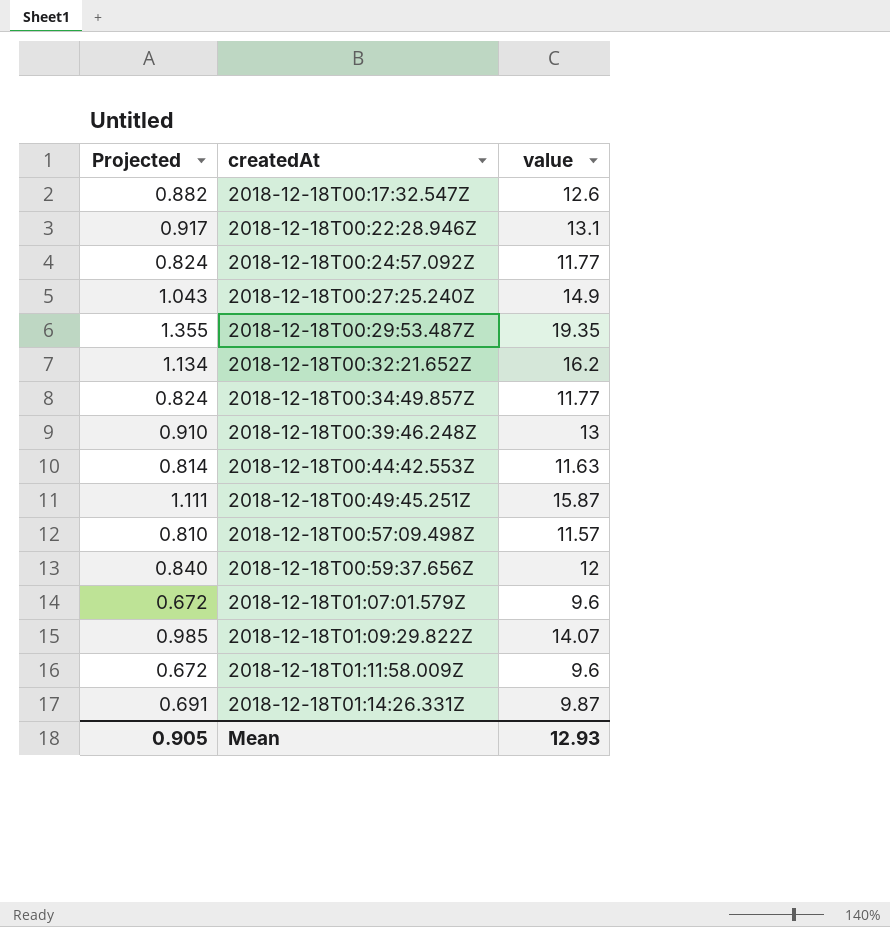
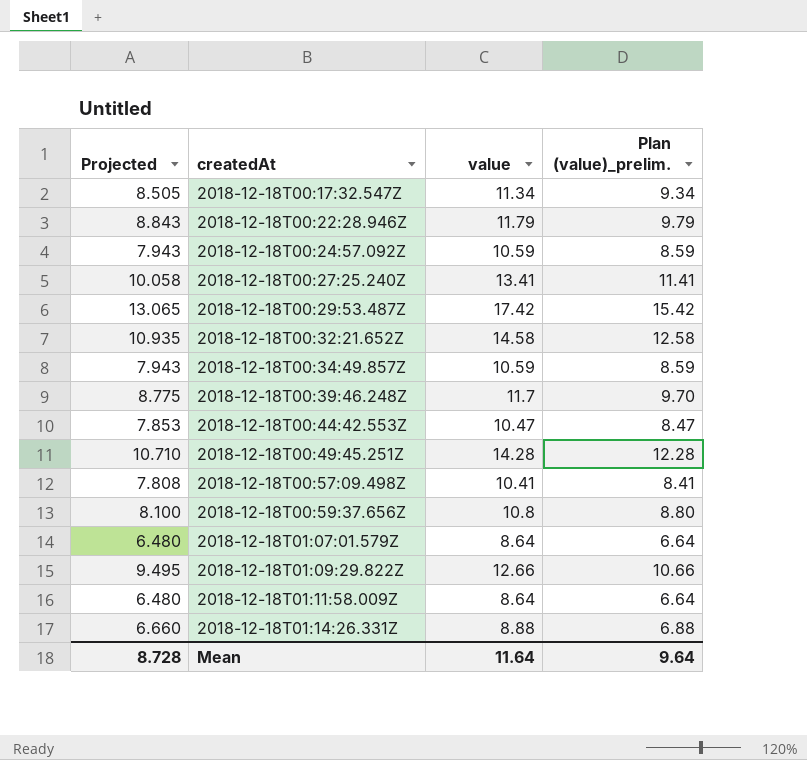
column Projected | formula: [value] * 0.07 -> [value] * 0.75
column Plan (value)_prelim. | formula: none -> [value] - 2
2018-12-18T00:17:32.547Z | value: 12.6 -> 11.34
2018-12-18T00:22:28.946Z | value: 13.1 -> 11.79
2018-12-18T00:24:57.092Z | value: 11.77 -> 10.59
2018-12-18T00:27:25.240Z | value: 14.9 -> 13.41
2018-12-18T00:29:53.487Z | value: 19.35 -> 17.42
2018-12-18T00:32:21.652Z | value: 16.2 -> 14.58
2018-12-18T00:34:49.857Z | value: 11.77 -> 10.59
2018-12-18T00:39:46.248Z | value: 13 -> 11.7
2018-12-18T00:44:42.553Z | value: 11.63 -> 10.47
2018-12-18T00:49:45.251Z | value: 15.87 -> 14.28
2018-12-18T00:57:09.498Z | value: 11.57 -> 10.41
2018-12-18T00:59:37.656Z | value: 12 -> 10.8
2018-12-18T01:07:01.579Z | value: 9.6 -> 8.64
2018-12-18T01:09:29.822Z | value: 14.07 -> 12.66
2018-12-18T01:11:58.009Z | value: 9.6 -> 8.64
2018-12-18T01:14:26.331Z | value: 9.87 -> 8.88
Mean | Projected: 0.905 -> 8.728
Mean | value: 12.93 -> 11.64

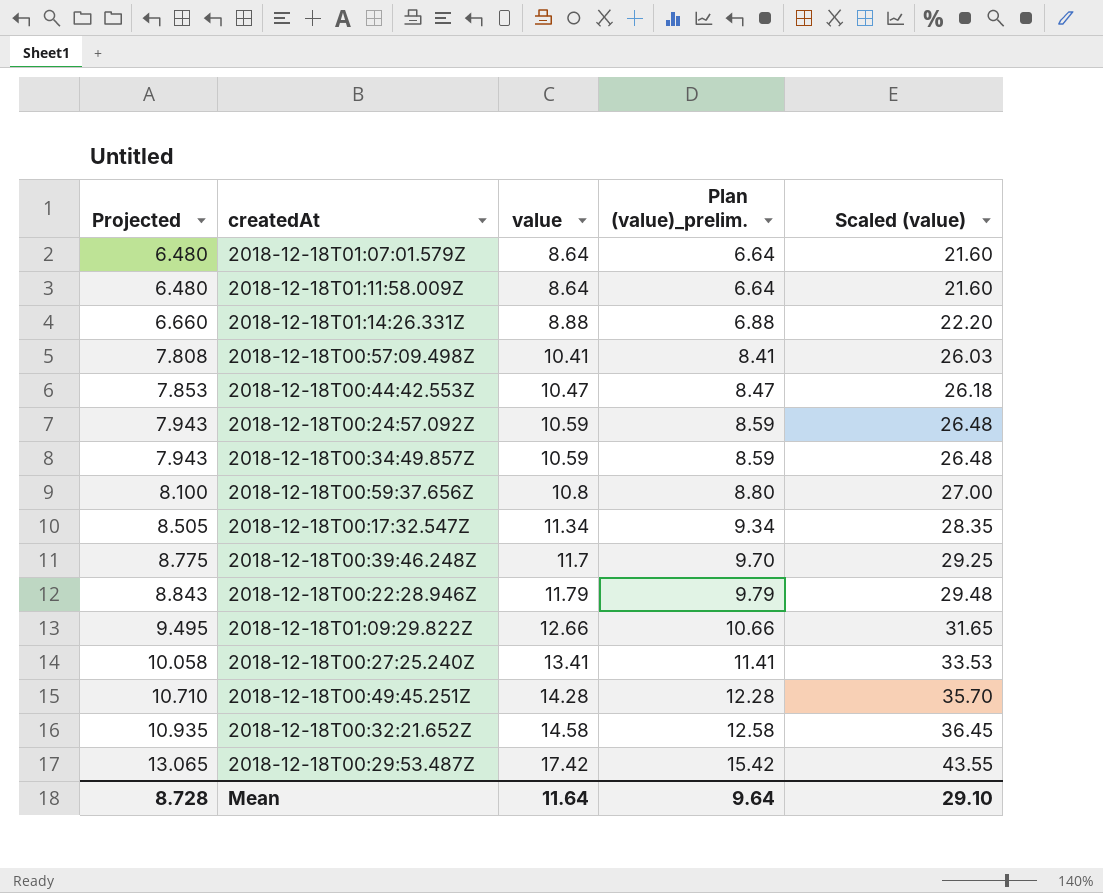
row order: createdAt ascending -> Projected ascending
column Scaled (value) | formula: none -> [value] * 2.5

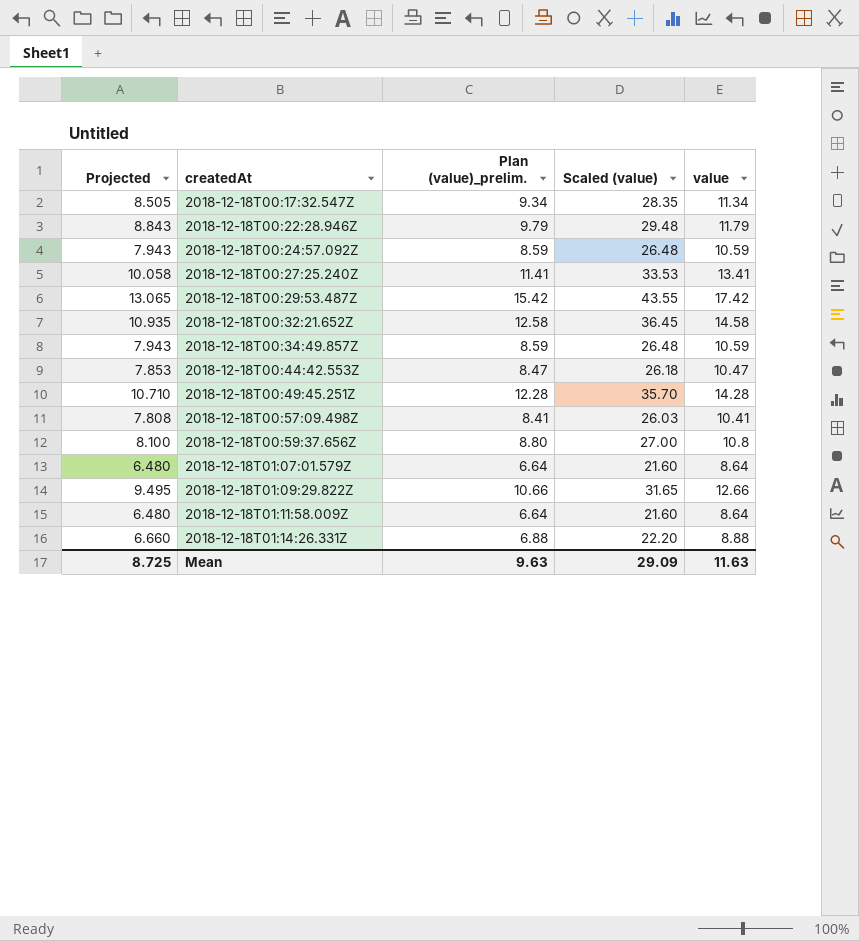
row order: Projected ascending -> createdAt ascending
column value | position: 3 -> 5
row 2018-12-18T00:39:46.248Z: 8.775 | 11.7 | 9.70 | 29.25 -> none
Mean | Projected: 8.728 -> 8.725
Mean | Plan (value)_prelim.: 9.64 -> 9.63
Mean | Scaled (value): 29.10 -> 29.09
Mean | value: 11.64 -> 11.63

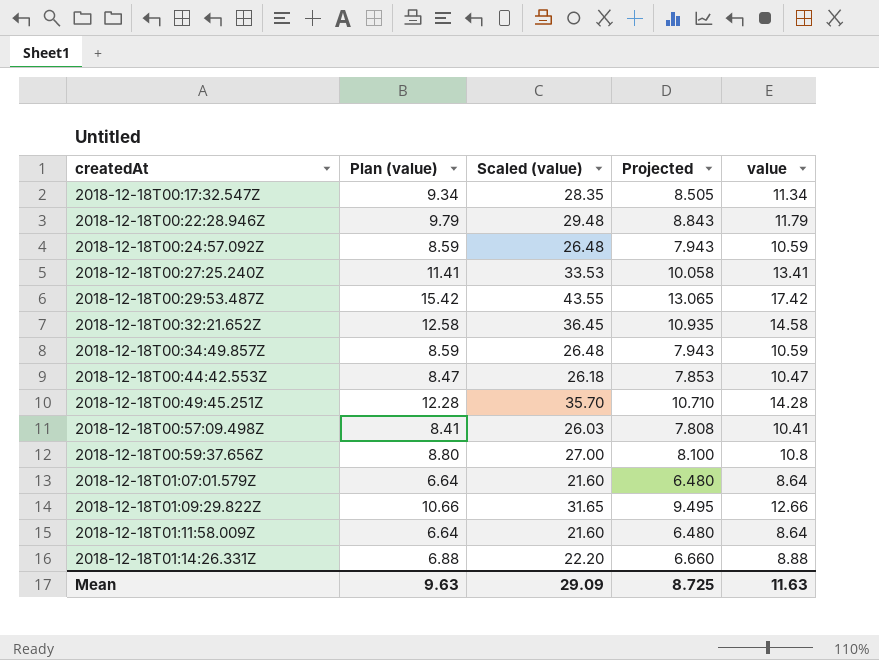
column name: Plan (value)_prelim. -> Plan (value)
column Projected | position: 1 -> 4

